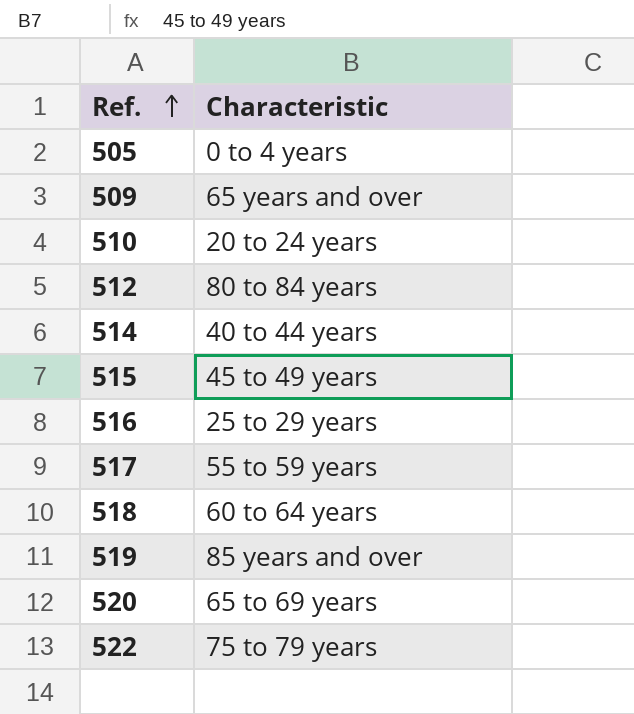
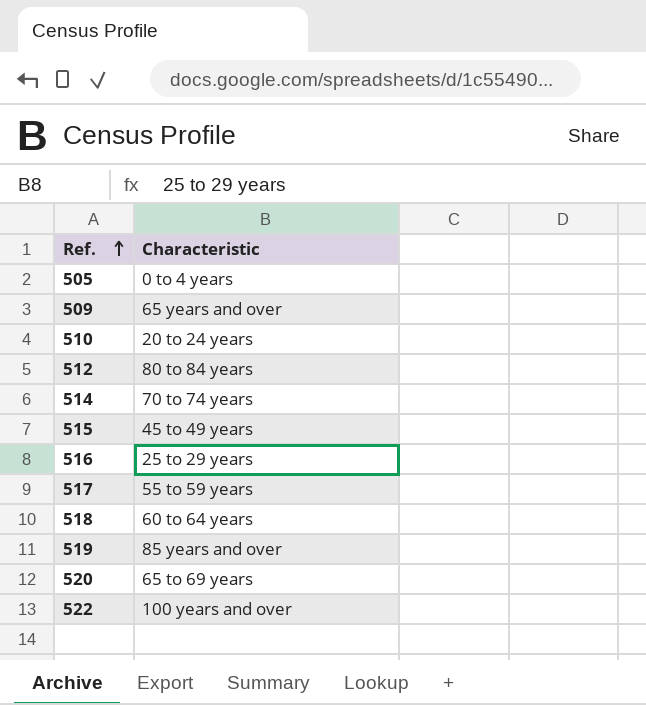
514 | Characteristic: 40 to 44 years -> 70 to 74 years
522 | Characteristic: 75 to 79 years -> 100 years and over

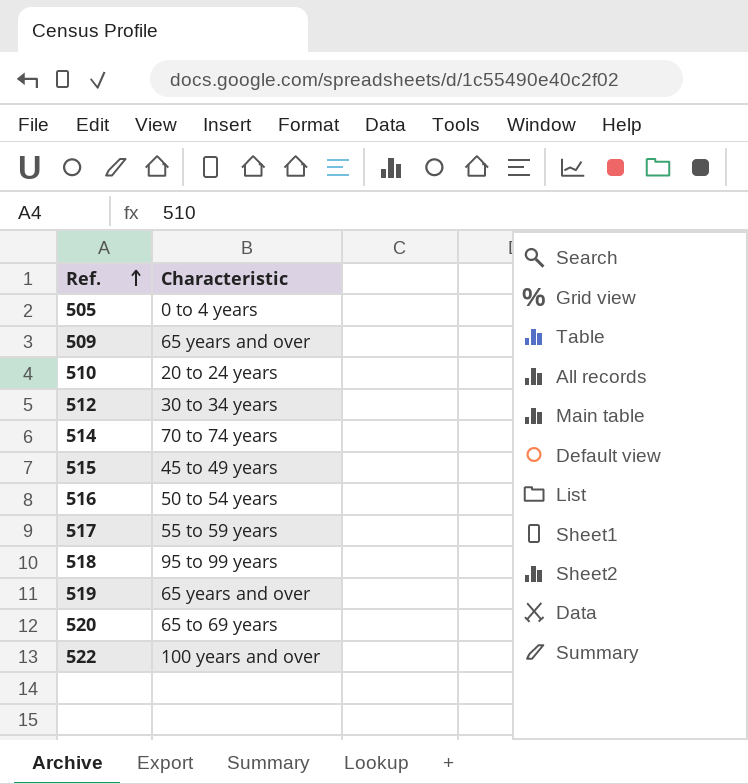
512 | Characteristic: 80 to 84 years -> 30 to 34 years
516 | Characteristic: 25 to 29 years -> 50 to 54 years
518 | Characteristic: 60 to 64 years -> 95 to 99 years
519 | Characteristic: 85 years and over -> 65 years and over

